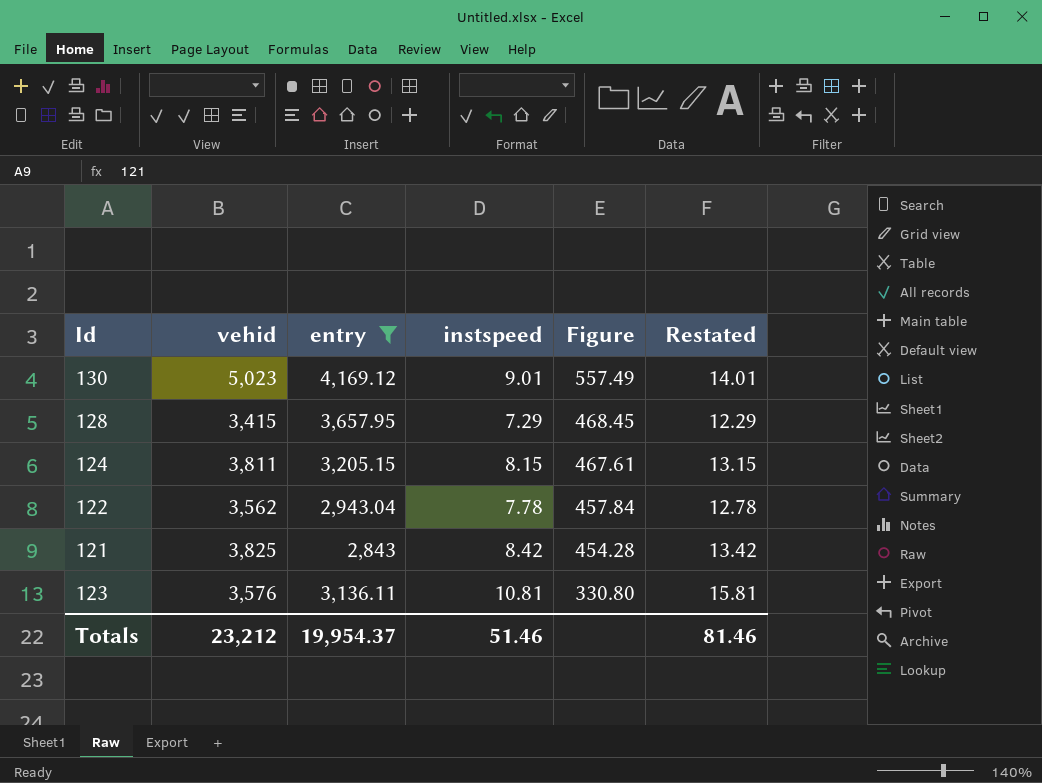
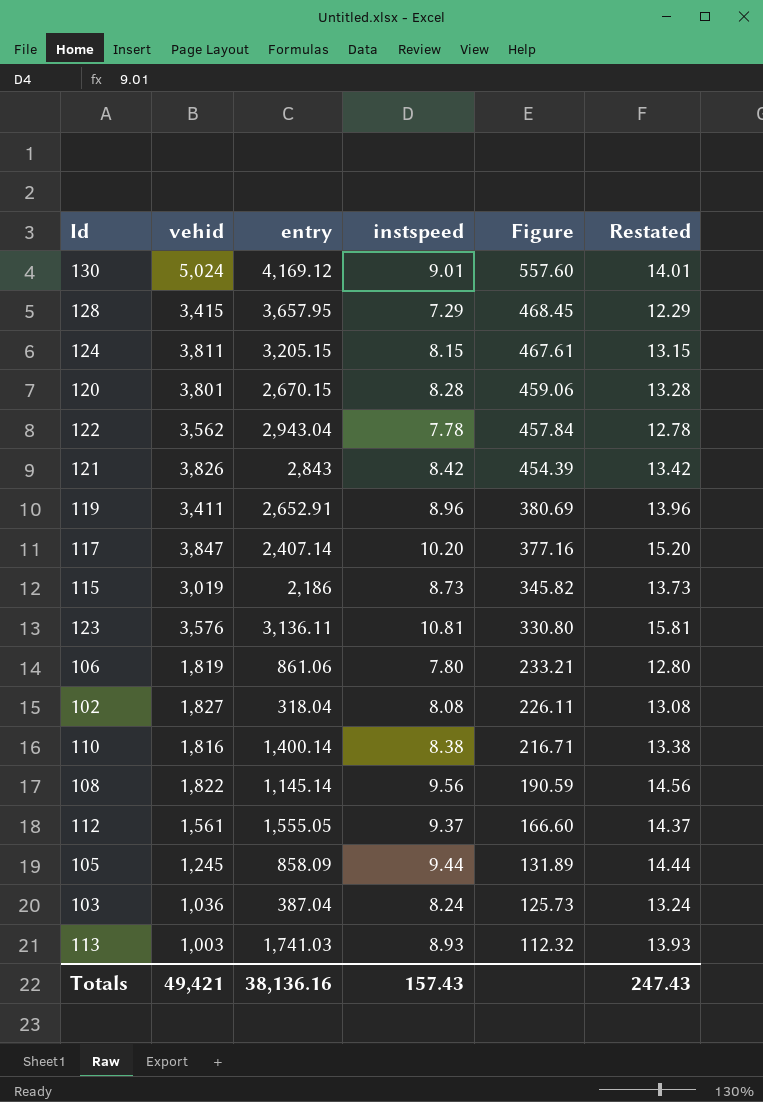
filter: entry >= 2,843 -> none
130 | vehid: 5,023 -> 5,024
130 | Figure: 557.49 -> 557.60
121 | vehid: 3,825 -> 3,826
121 | Figure: 454.28 -> 454.39
Totals | vehid: 23,212 -> 49,421
Totals | entry: 19,954.37 -> 38,136.16
Totals | instspeed: 51.46 -> 157.43
Totals | Restated: 81.46 -> 247.43

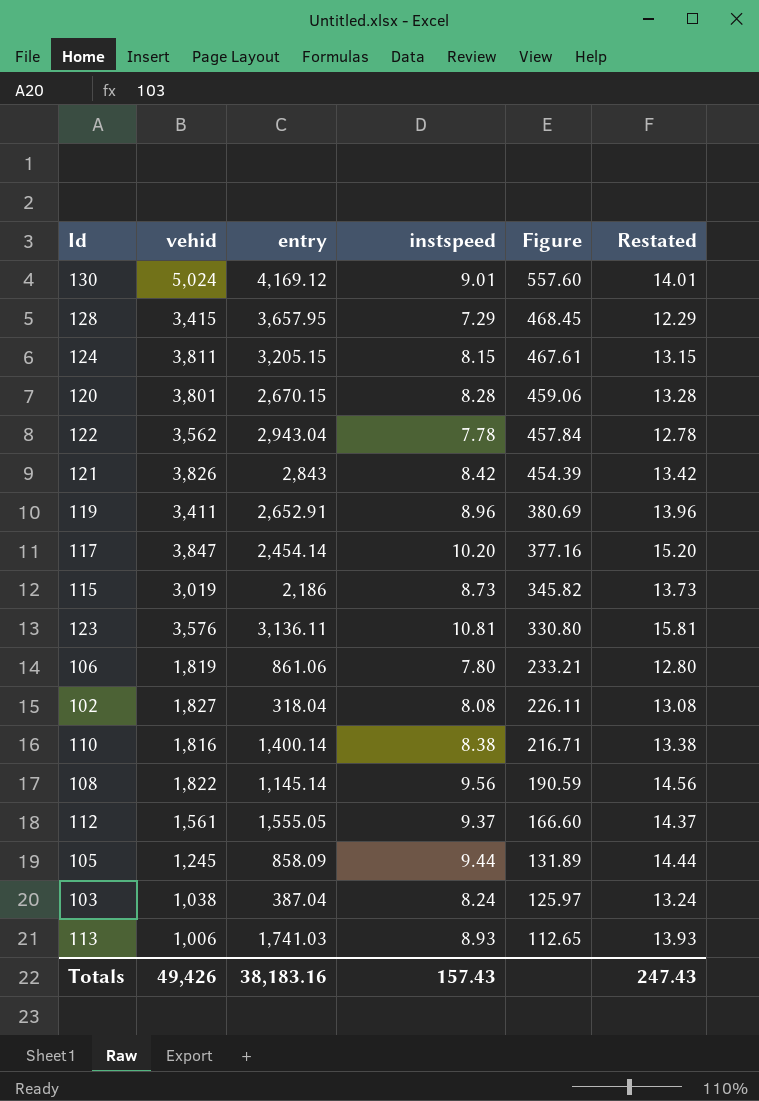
117 | entry: 2,407.14 -> 2,454.14
103 | vehid: 1,036 -> 1,038
103 | Figure: 125.73 -> 125.97
113 | vehid: 1,003 -> 1,006
113 | Figure: 112.32 -> 112.65
Totals | vehid: 49,421 -> 49,426
Totals | entry: 38,136.16 -> 38,183.16

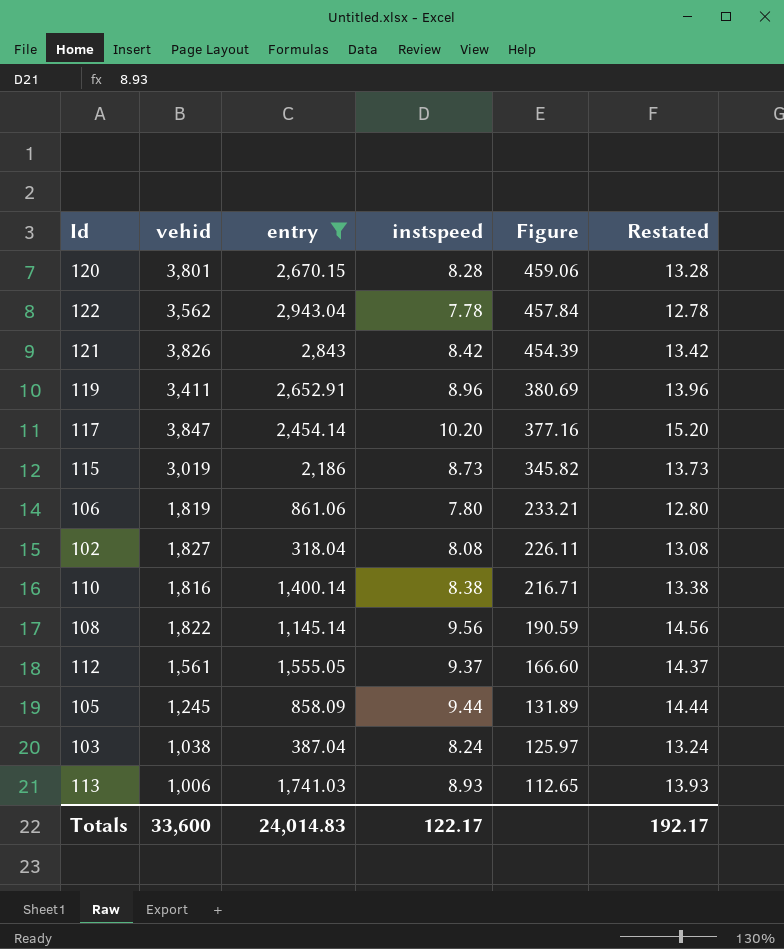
filter: none -> entry <= 2,943.04
Totals | vehid: 49,426 -> 33,600
Totals | entry: 38,183.16 -> 24,014.83
Totals | instspeed: 157.43 -> 122.17
Totals | Restated: 247.43 -> 192.17

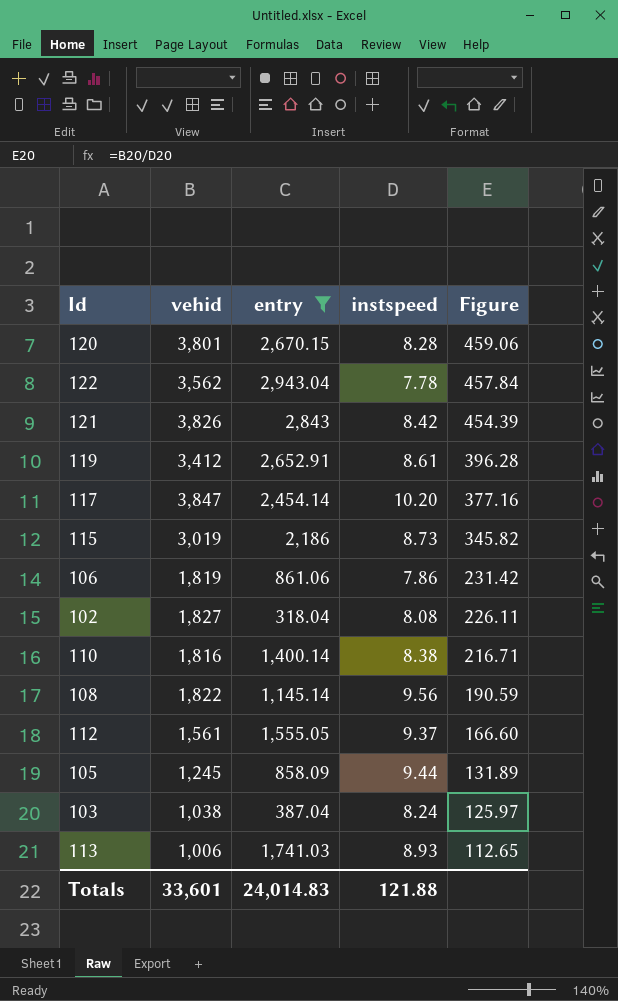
column Restated | formula: [instspeed] + 5 -> none
119 | vehid: 3,411 -> 3,412
119 | instspeed: 8.96 -> 8.61
119 | Figure: 380.69 -> 396.28
106 | instspeed: 7.80 -> 7.86
106 | Figure: 233.21 -> 231.42
Totals | vehid: 33,600 -> 33,601
Totals | instspeed: 122.17 -> 121.88

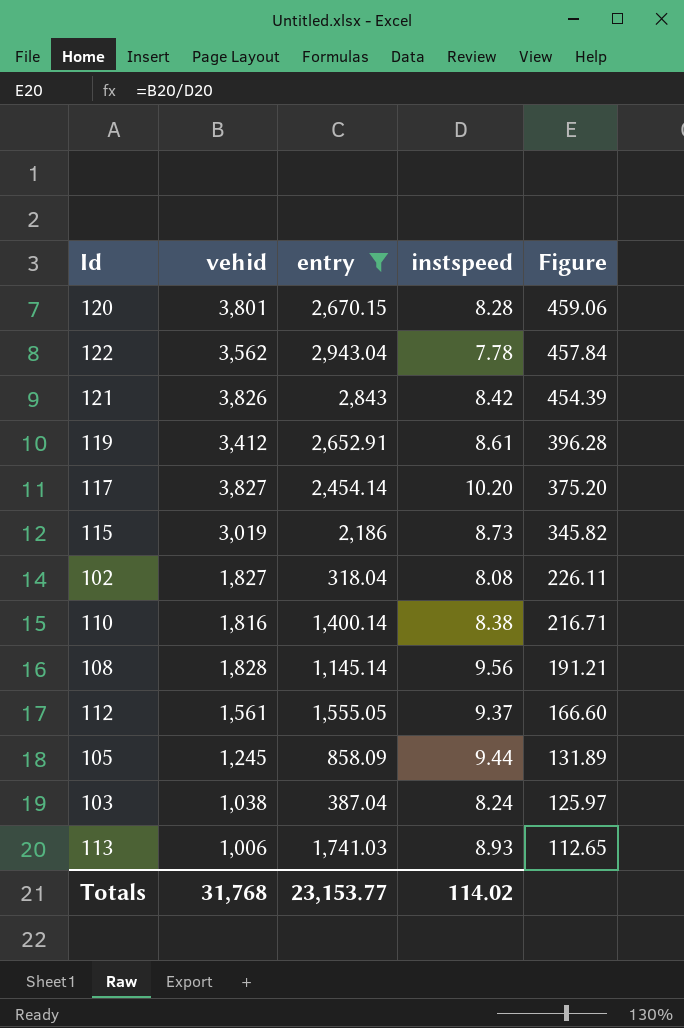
row 106: 1,819 | 861.06 | 7.86 | 231.42 -> none
117 | vehid: 3,847 -> 3,827
117 | Figure: 377.16 -> 375.20
108 | vehid: 1,822 -> 1,828
108 | Figure: 190.59 -> 191.21
Totals | vehid: 33,601 -> 31,768
Totals | entry: 24,014.83 -> 23,153.77
Totals | instspeed: 121.88 -> 114.02

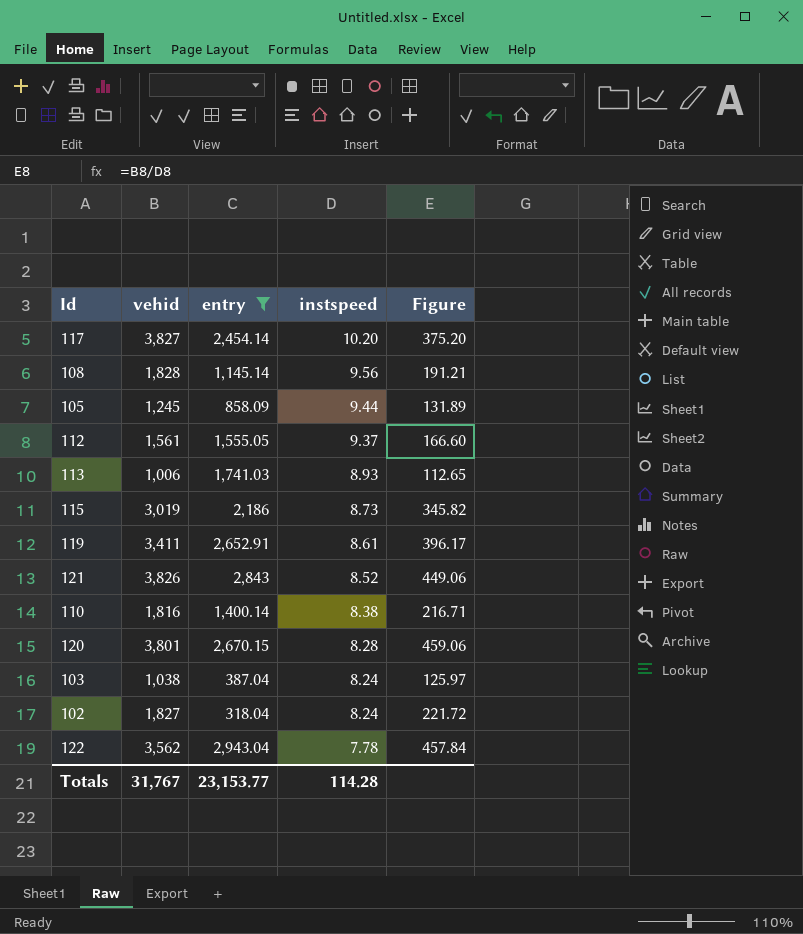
row order: Figure descending -> instspeed descending
119 | vehid: 3,412 -> 3,411
119 | Figure: 396.28 -> 396.17
121 | instspeed: 8.42 -> 8.52
121 | Figure: 454.39 -> 449.06
102 | instspeed: 8.08 -> 8.24
102 | Figure: 226.11 -> 221.72
Totals | vehid: 31,768 -> 31,767
Totals | instspeed: 114.02 -> 114.28

